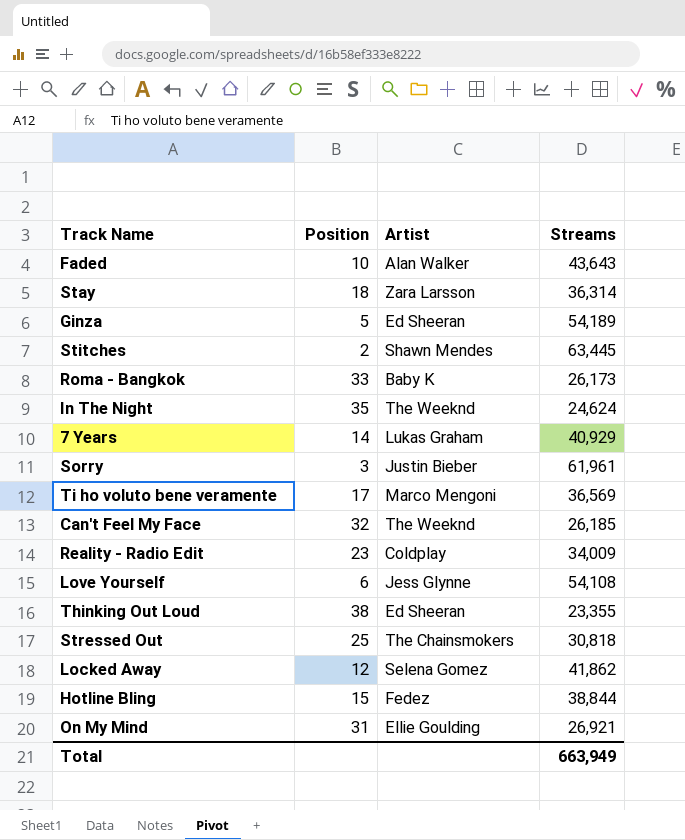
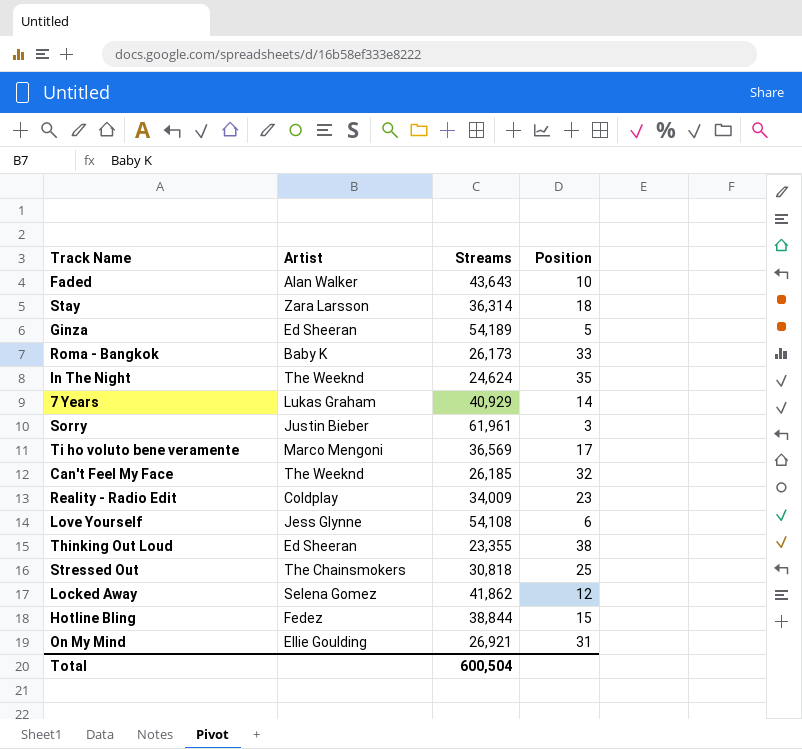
column Position | position: 2 -> 4
row Stitches: 2 | Shawn Mendes | 63,445 -> none
Total | Streams: 663,949 -> 600,504

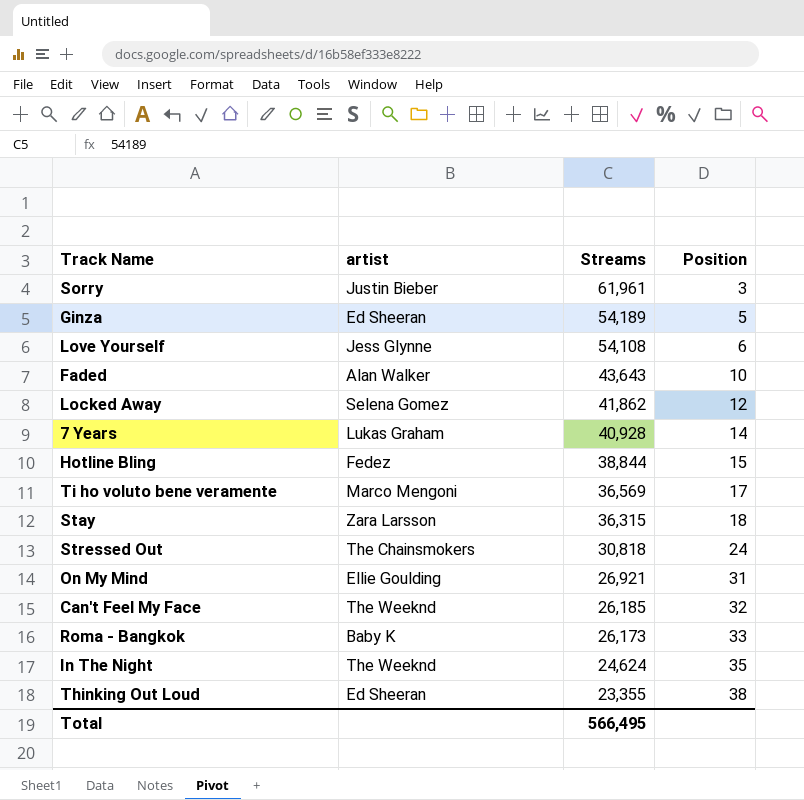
row order: none -> Streams descending
column name: Artist -> artist
row Reality - Radio Edit: Coldplay | 34,009 | 23 -> none
7 Years | Streams: 40,929 -> 40,928
Stay | Streams: 36,314 -> 36,315
Stressed Out | Position: 25 -> 24
Total | Streams: 600,504 -> 566,495

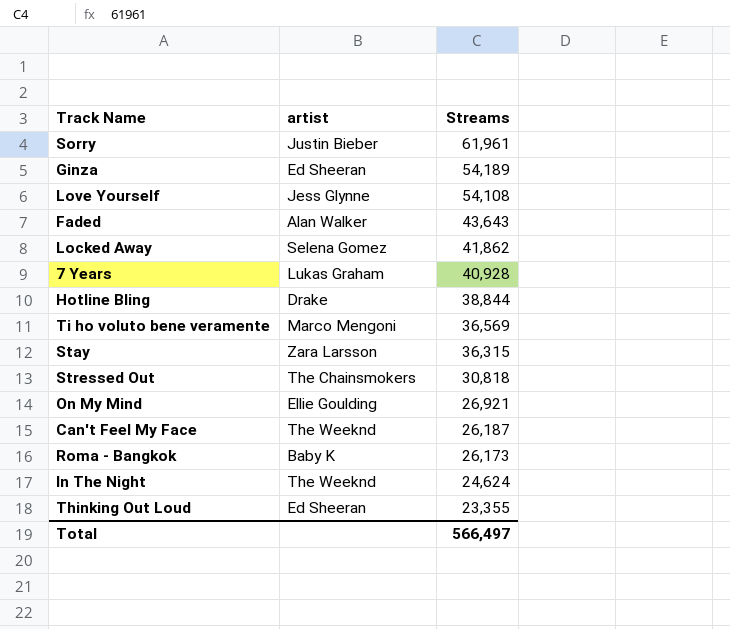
column Position | position: 4 -> none
Hotline Bling | artist: Fedez -> Drake
Can't Feel My Face | Streams: 26,185 -> 26,187
Total | Streams: 566,495 -> 566,497

